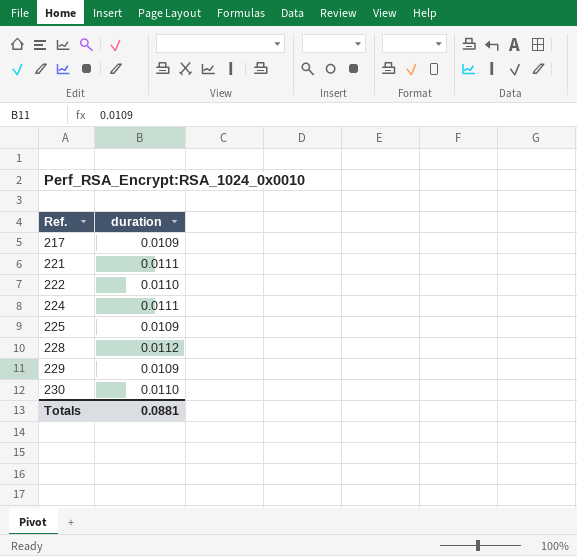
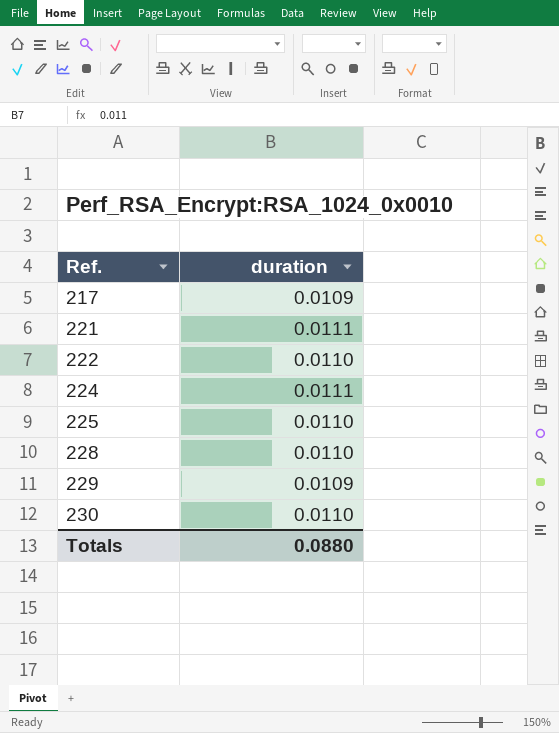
225 | duration: 0.0109 -> 0.0110
228 | duration: 0.0112 -> 0.0110
Totals | duration: 0.0881 -> 0.0880

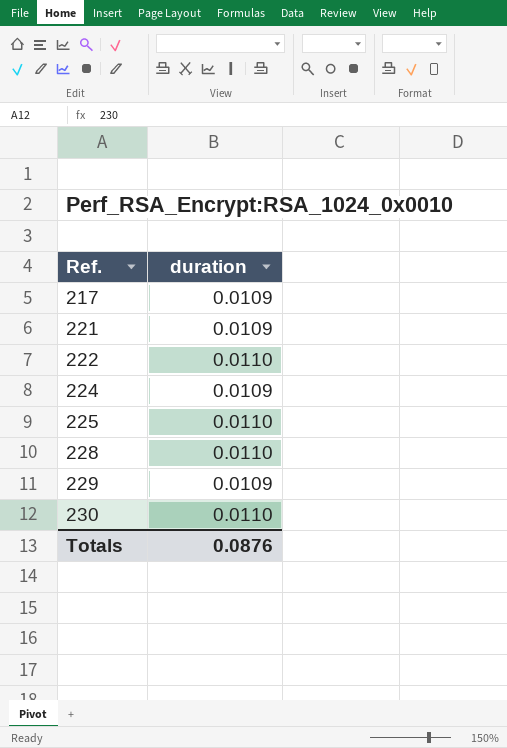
221 | duration: 0.0111 -> 0.0109
224 | duration: 0.0111 -> 0.0109
Totals | duration: 0.0880 -> 0.0876

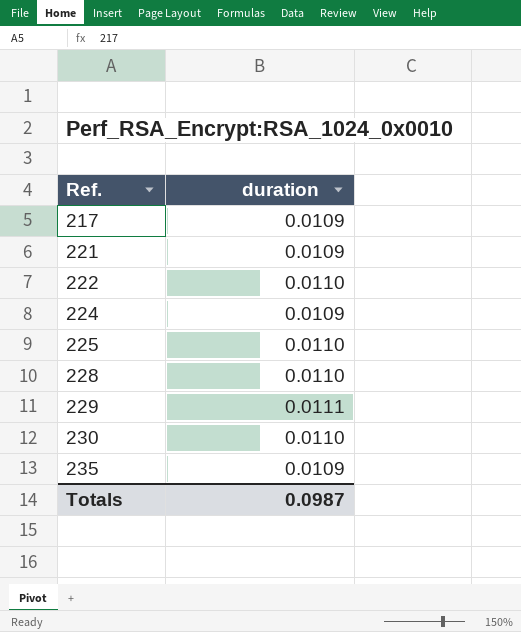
229 | duration: 0.0109 -> 0.0111
row 235: none -> 0.0109
Totals | duration: 0.0876 -> 0.0987

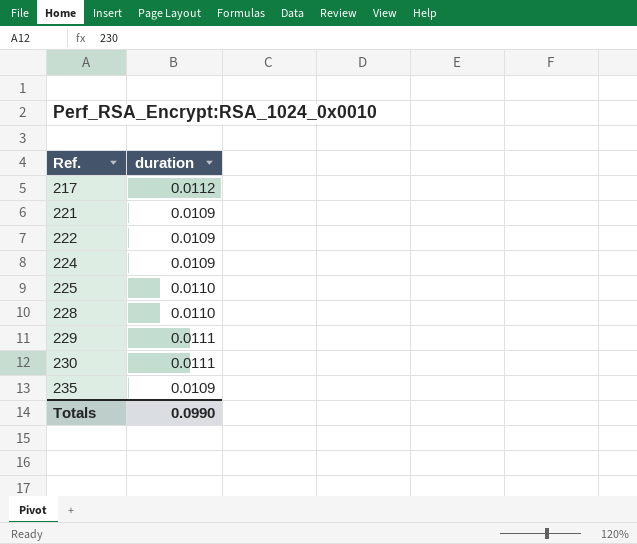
217 | duration: 0.0109 -> 0.0112
222 | duration: 0.0110 -> 0.0109
230 | duration: 0.0110 -> 0.0111
Totals | duration: 0.0987 -> 0.0990

